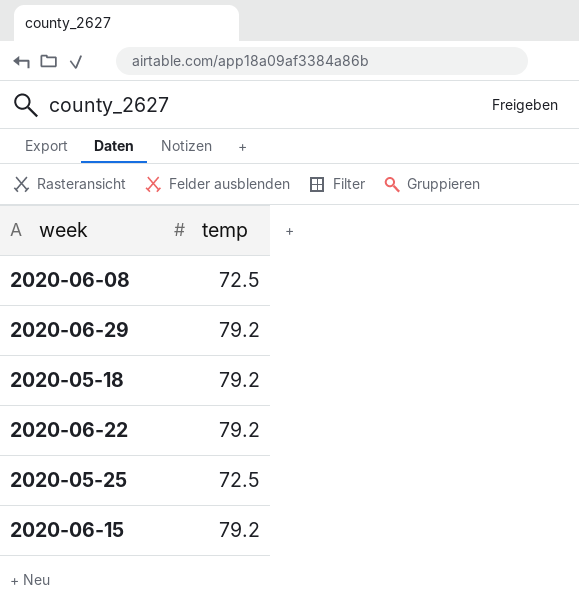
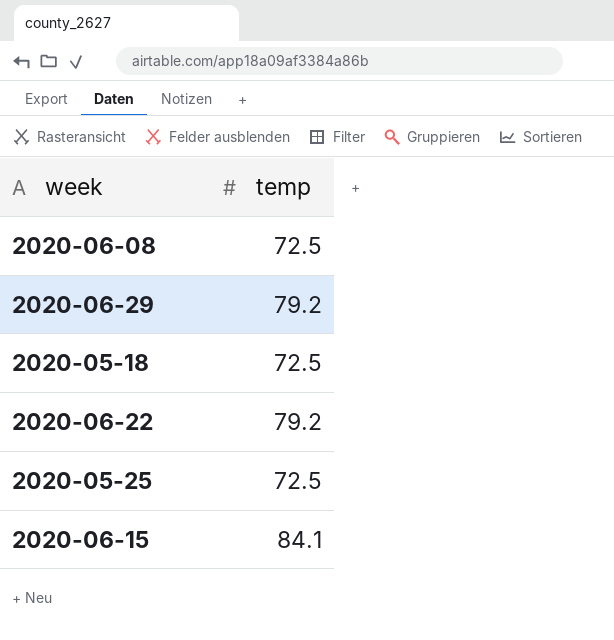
2020-05-18 | temp: 79.2 -> 72.5
2020-06-15 | temp: 79.2 -> 84.1

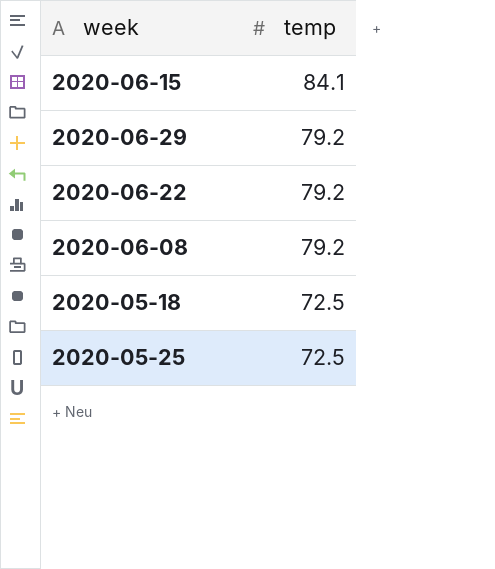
row order: none -> temp descending
2020-06-08 | temp: 72.5 -> 79.2

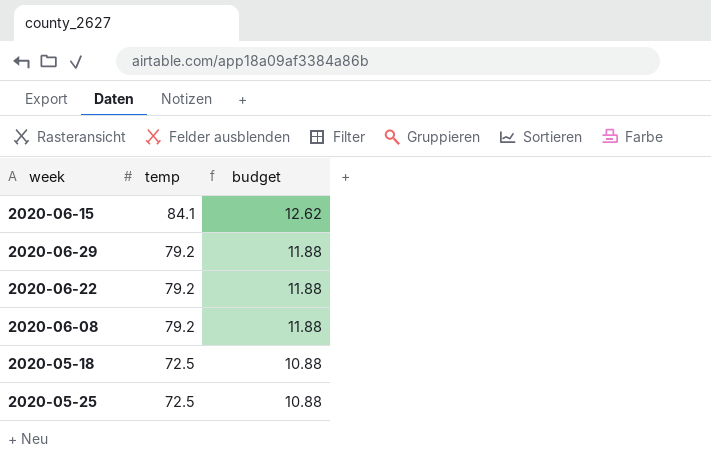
column budget | formula: none -> [temp] * 0.15

